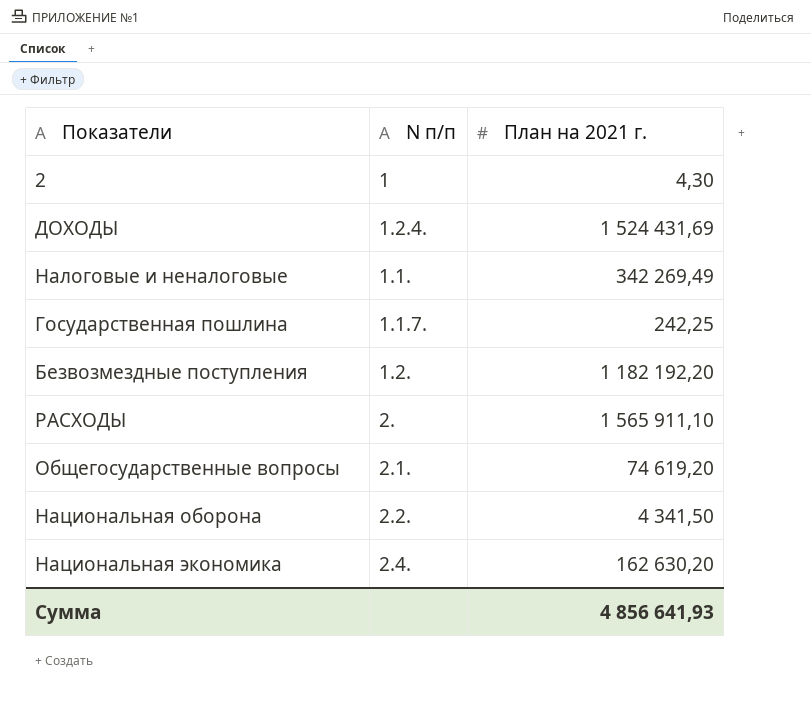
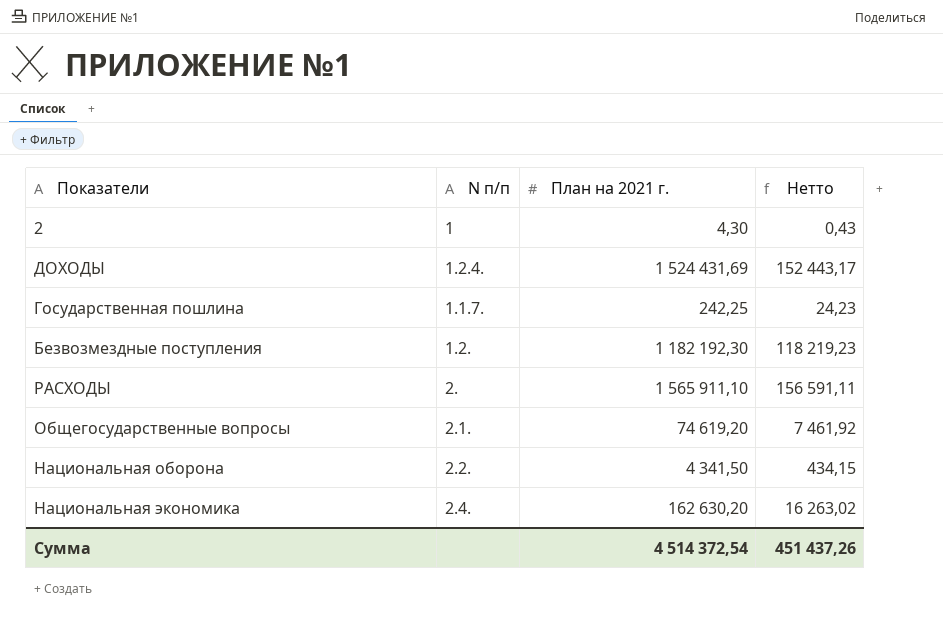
column Нетто | formula: none -> [План на 2021 г.] * 0,1
row Налоговые и неналоговые: 1.1. | 342 269,49 -> none
Безвозмездные поступления | План на 2021 г.: 1 182 192,20 -> 1 182 192,30
Сумма | План на 2021 г.: 4 856 641,93 -> 4 514 372,54

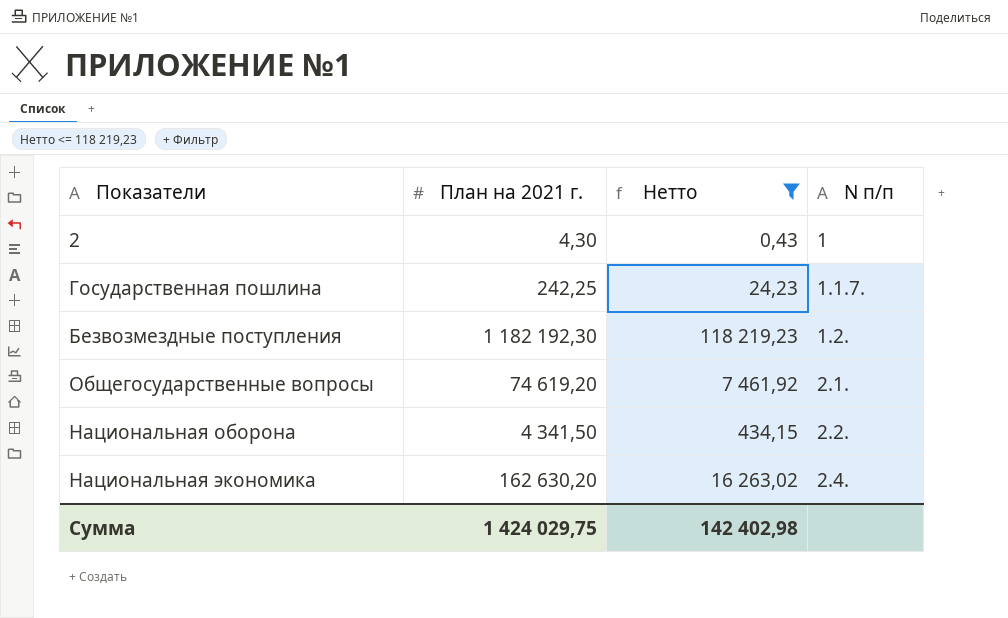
filter: none -> Нетто <= 118 219,23
column N п/п | position: 2 -> 4
Сумма | План на 2021 г.: 4 514 372,54 -> 1 424 029,75
Сумма | Нетто: 451 437,26 -> 142 402,98

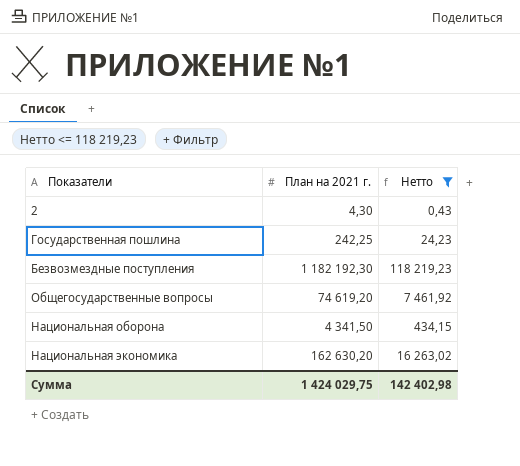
column N п/п | position: 4 -> none

